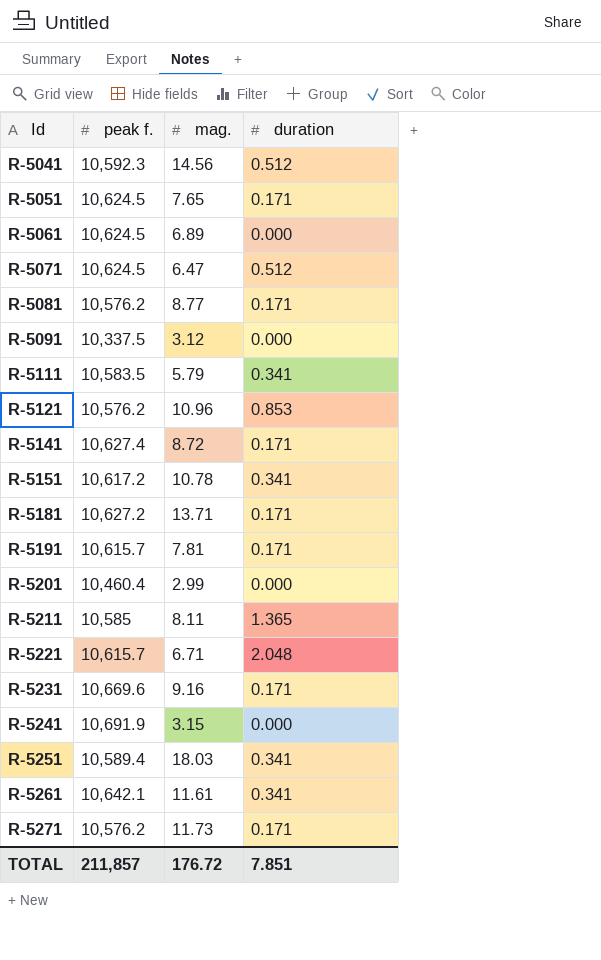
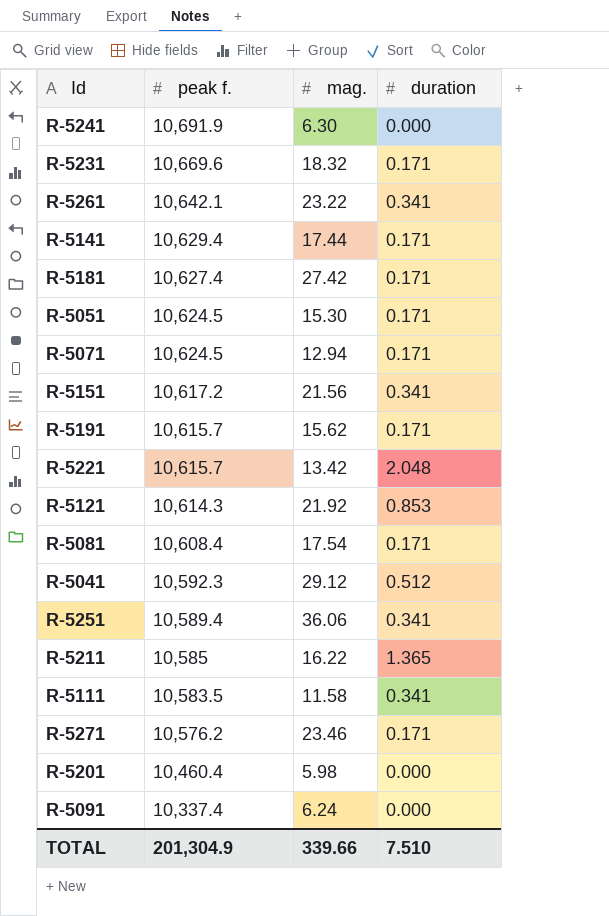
row order: Id ascending -> peak f. descending
row R-5061: 10,624.5 | 6.89 | 0.000 -> none
R-5241 | mag.: 3.15 -> 6.30
R-5231 | mag.: 9.16 -> 18.32
R-5261 | mag.: 11.61 -> 23.22
R-5141 | peak f.: 10,627.4 -> 10,629.4
R-5141 | mag.: 8.72 -> 17.44
R-5181 | peak f.: 10,627.2 -> 10,627.4
R-5181 | mag.: 13.71 -> 27.42
R-5051 | mag.: 7.65 -> 15.30
R-5071 | mag.: 6.47 -> 12.94
R-5071 | duration: 0.512 -> 0.171
R-5151 | mag.: 10.78 -> 21.56
R-5191 | mag.: 7.81 -> 15.62
R-5221 | mag.: 6.71 -> 13.42
R-5121 | peak f.: 10,576.2 -> 10,614.3
R-5121 | mag.: 10.96 -> 21.92
R-5081 | peak f.: 10,576.2 -> 10,608.4
R-5081 | mag.: 8.77 -> 17.54
R-5041 | mag.: 14.56 -> 29.12
R-5251 | mag.: 18.03 -> 36.06
R-5211 | mag.: 8.11 -> 16.22
R-5111 | mag.: 5.79 -> 11.58
R-5271 | mag.: 11.73 -> 23.46
R-5201 | mag.: 2.99 -> 5.98
R-5091 | peak f.: 10,337.5 -> 10,337.4
R-5091 | mag.: 3.12 -> 6.24
TOTAL | peak f.: 211,857 -> 201,304.9
TOTAL | mag.: 176.72 -> 339.66
TOTAL | duration: 7.851 -> 7.510

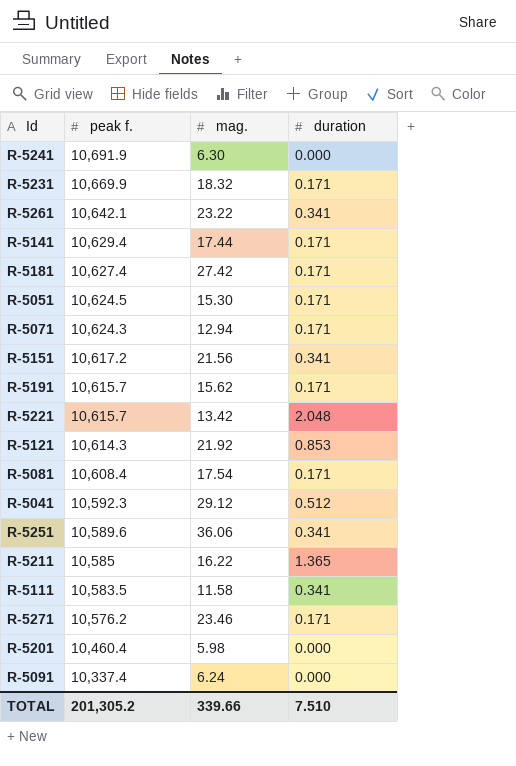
R-5231 | peak f.: 10,669.6 -> 10,669.9
R-5071 | peak f.: 10,624.5 -> 10,624.3
R-5251 | peak f.: 10,589.4 -> 10,589.6
TOTAL | peak f.: 201,304.9 -> 201,305.2

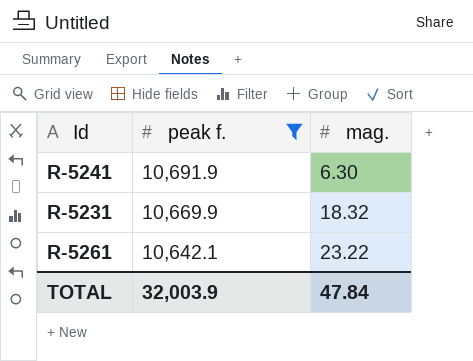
filter: none -> peak f. >= 10,642.1
column duration | position: 4 -> none
TOTAL | peak f.: 201,305.2 -> 32,003.9
TOTAL | mag.: 339.66 -> 47.84

